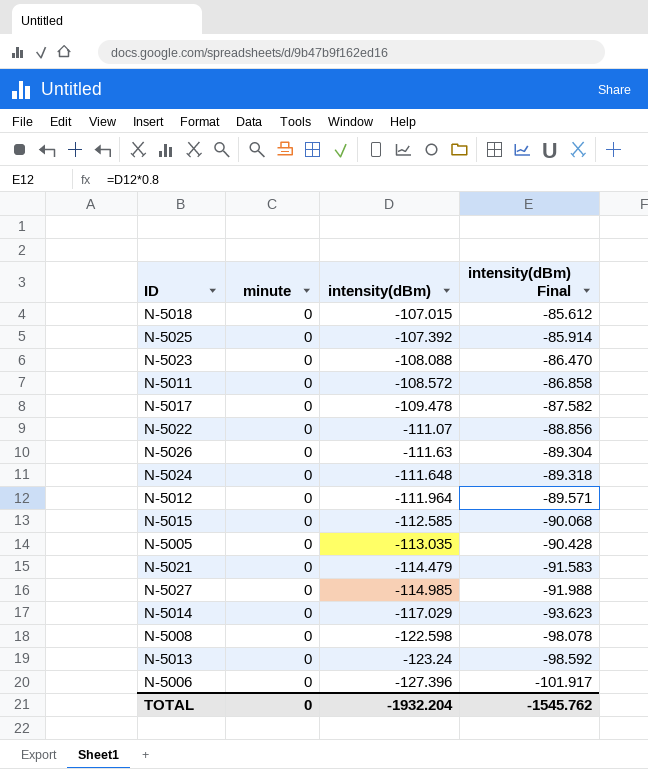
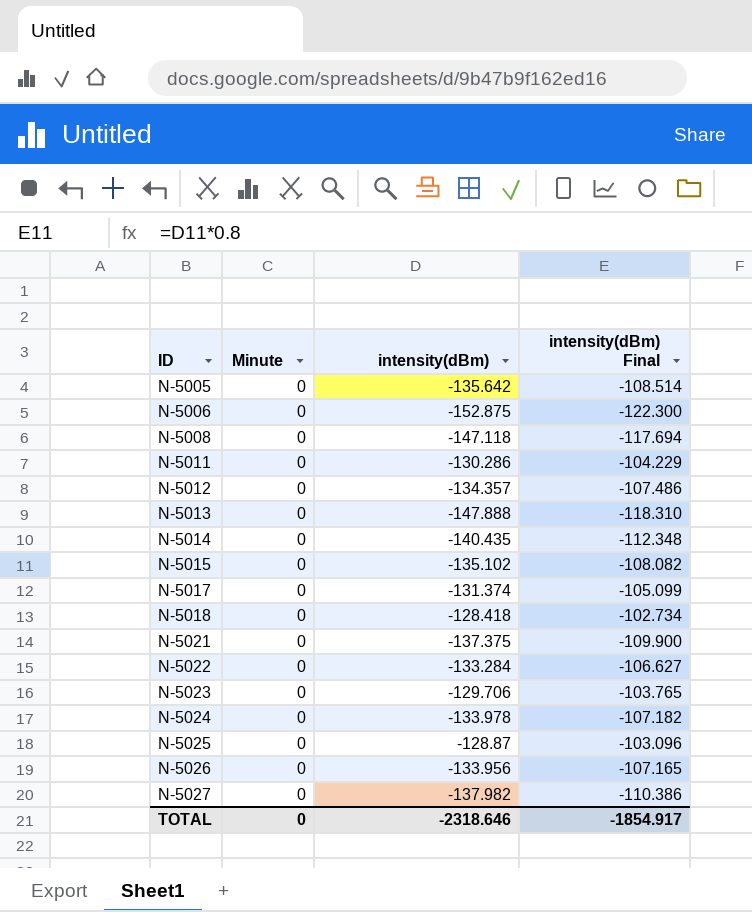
row order: intensity(dBm) descending -> ID ascending
column name: minute -> Minute
N-5005 | intensity(dBm): -113.035 -> -135.642
N-5005 | intensity(dBm) Final: -90.428 -> -108.514
N-5006 | intensity(dBm): -127.396 -> -152.875
N-5006 | intensity(dBm) Final: -101.917 -> -122.300
N-5008 | intensity(dBm): -122.598 -> -147.118
N-5008 | intensity(dBm) Final: -98.078 -> -117.694
N-5011 | intensity(dBm): -108.572 -> -130.286
N-5011 | intensity(dBm) Final: -86.858 -> -104.229
N-5012 | intensity(dBm): -111.964 -> -134.357
N-5012 | intensity(dBm) Final: -89.571 -> -107.486
N-5013 | intensity(dBm): -123.24 -> -147.888
N-5013 | intensity(dBm) Final: -98.592 -> -118.310
N-5014 | intensity(dBm): -117.029 -> -140.435
N-5014 | intensity(dBm) Final: -93.623 -> -112.348
N-5015 | intensity(dBm): -112.585 -> -135.102
N-5015 | intensity(dBm) Final: -90.068 -> -108.082
N-5017 | intensity(dBm): -109.478 -> -131.374
N-5017 | intensity(dBm) Final: -87.582 -> -105.099
N-5018 | intensity(dBm): -107.015 -> -128.418
N-5018 | intensity(dBm) Final: -85.612 -> -102.734
N-5021 | intensity(dBm): -114.479 -> -137.375
N-5021 | intensity(dBm) Final: -91.583 -> -109.900
N-5022 | intensity(dBm): -111.07 -> -133.284
N-5022 | intensity(dBm) Final: -88.856 -> -106.627
N-5023 | intensity(dBm): -108.088 -> -129.706
N-5023 | intensity(dBm) Final: -86.470 -> -103.765
N-5024 | intensity(dBm): -111.648 -> -133.978
N-5024 | intensity(dBm) Final: -89.318 -> -107.182
N-5025 | intensity(dBm): -107.392 -> -128.87
N-5025 | intensity(dBm) Final: -85.914 -> -103.096
N-5026 | intensity(dBm): -111.63 -> -133.956
N-5026 | intensity(dBm) Final: -89.304 -> -107.165
N-5027 | intensity(dBm): -114.985 -> -137.982
N-5027 | intensity(dBm) Final: -91.988 -> -110.386
TOTAL | intensity(dBm): -1932.204 -> -2318.646
TOTAL | intensity(dBm) Final: -1545.762 -> -1854.917

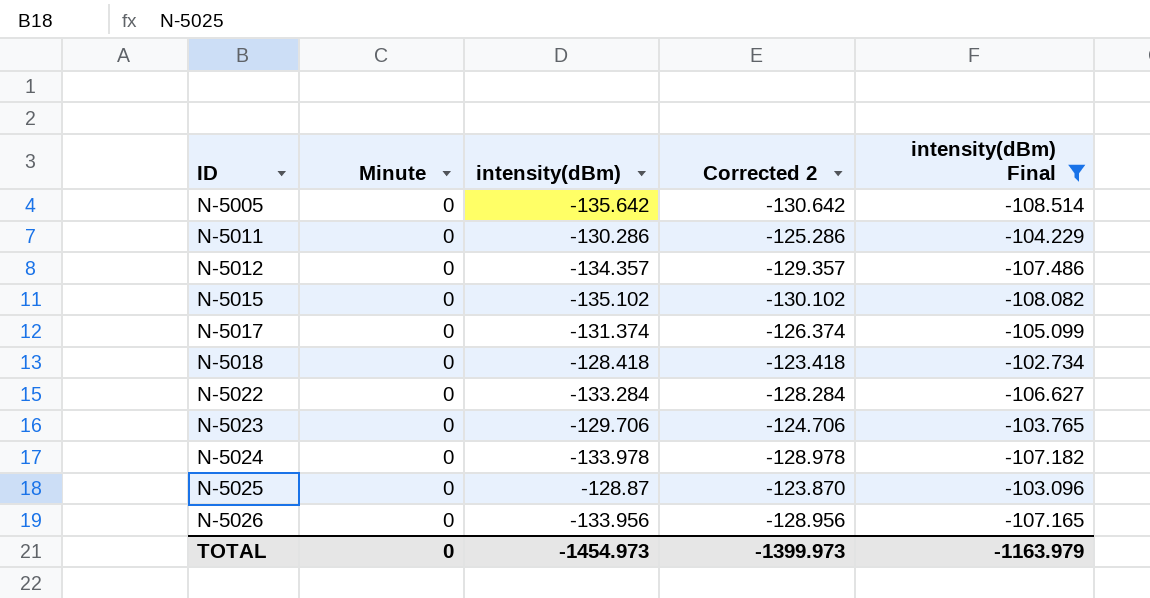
filter: none -> intensity(dBm) Final >= -108.514
column Corrected 2 | formula: none -> [intensity(dBm)] + 5
TOTAL | intensity(dBm): -2318.646 -> -1454.973
TOTAL | intensity(dBm) Final: -1854.917 -> -1163.979

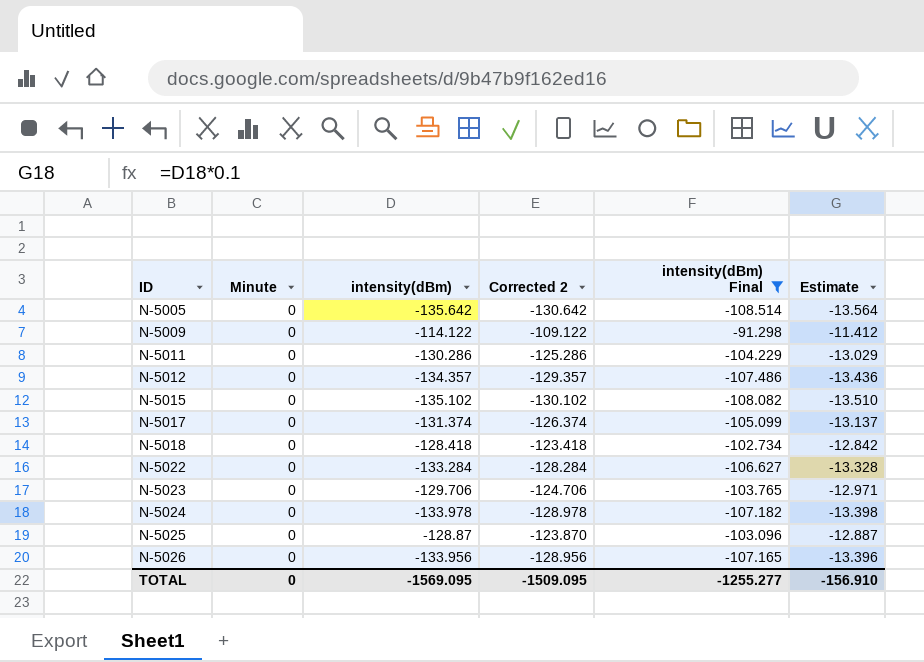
column Estimate | formula: none -> [intensity(dBm)] * 0.1
row N-5009: none -> 0 | -114.122 | -109.122 | -91.298 | -11.412
TOTAL | intensity(dBm): -1454.973 -> -1569.095
TOTAL | Corrected 2: -1399.973 -> -1509.095
TOTAL | intensity(dBm) Final: -1163.979 -> -1255.277

